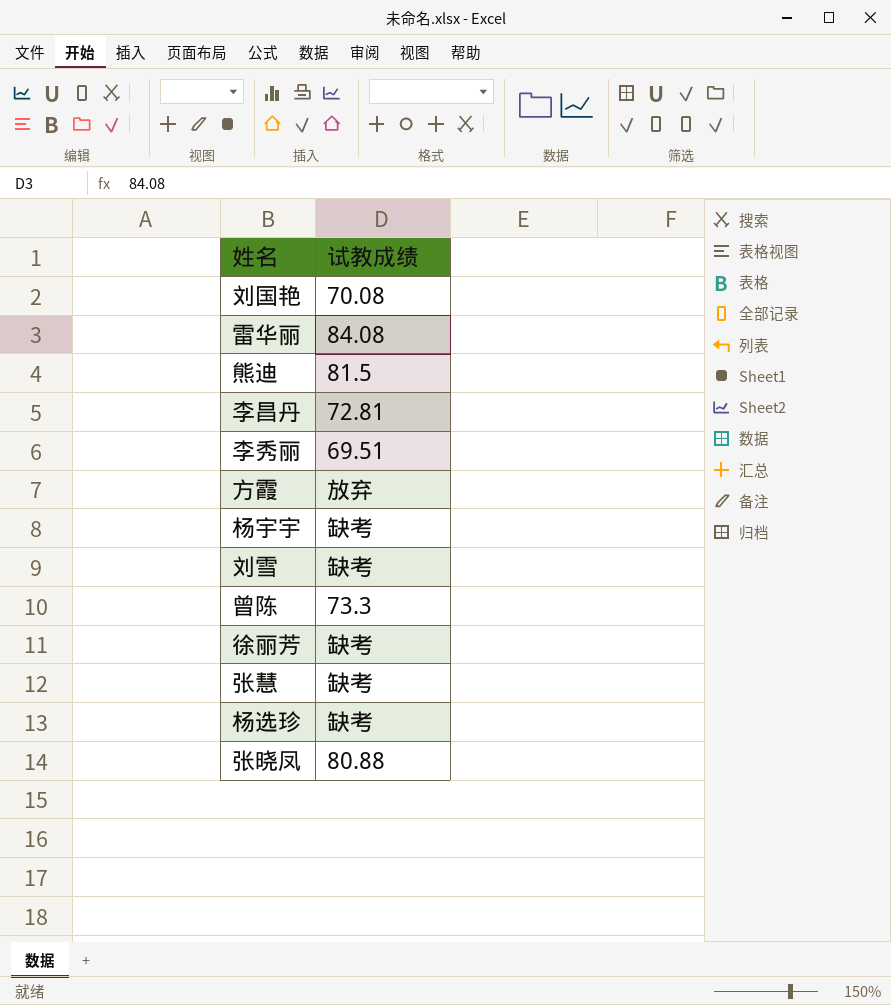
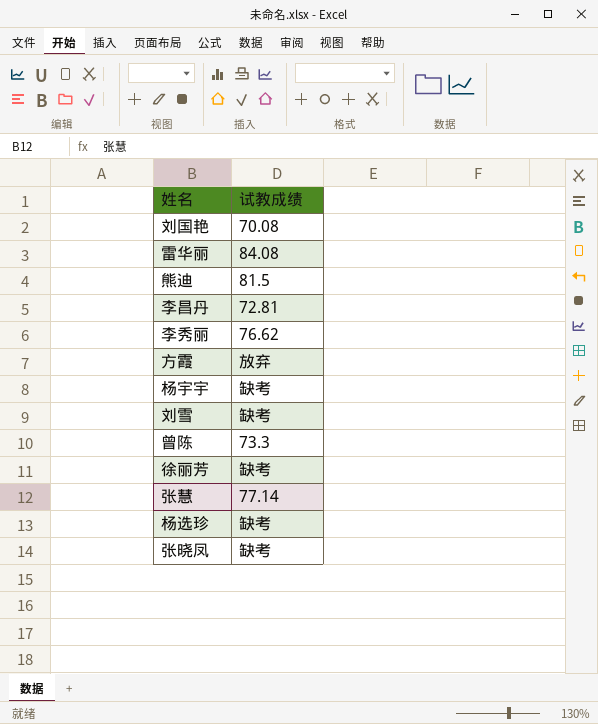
李秀丽 | 试教成绩: 69.51 -> 76.62
张慧 | 试教成绩: 缺考 -> 77.14
张晓凤 | 试教成绩: 80.88 -> 缺考

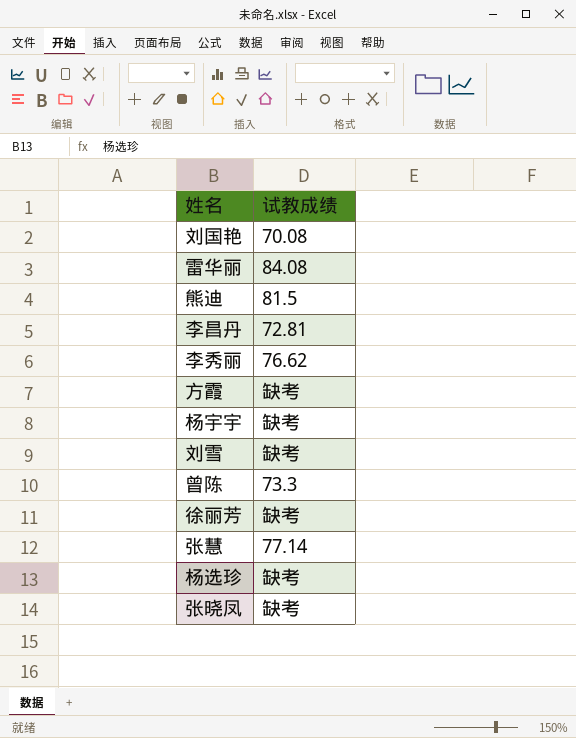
方霞 | 试教成绩: 放弃 -> 缺考

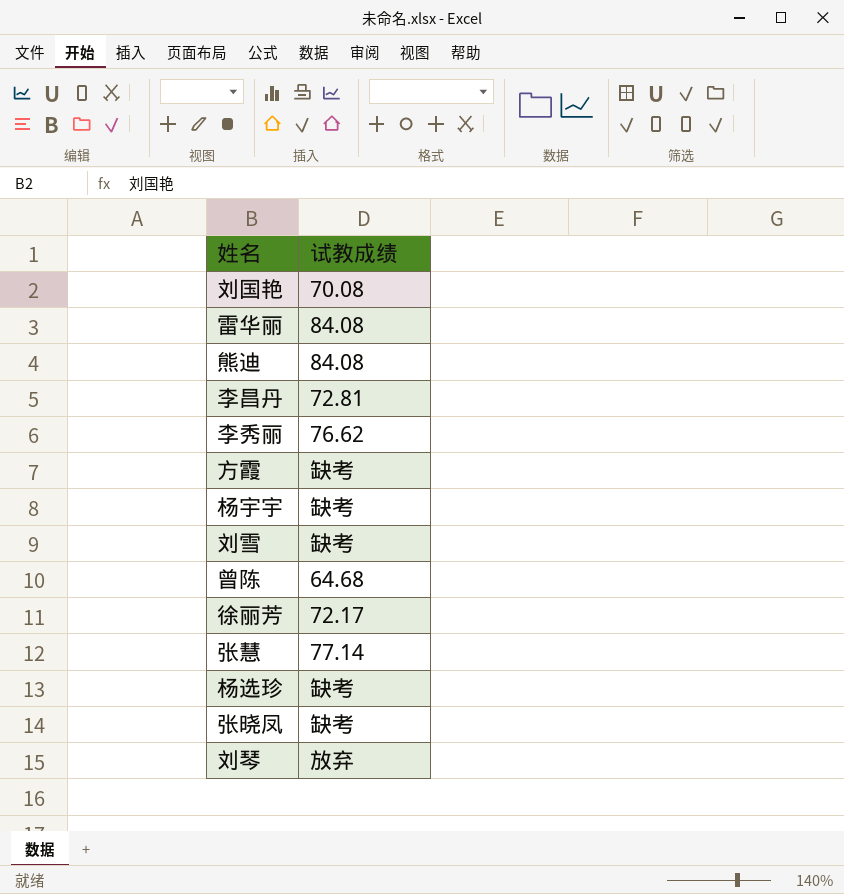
熊迪 | 试教成绩: 81.5 -> 84.08
曾陈 | 试教成绩: 73.3 -> 64.68
徐丽芳 | 试教成绩: 缺考 -> 72.17
row 刘琴: none -> 放弃

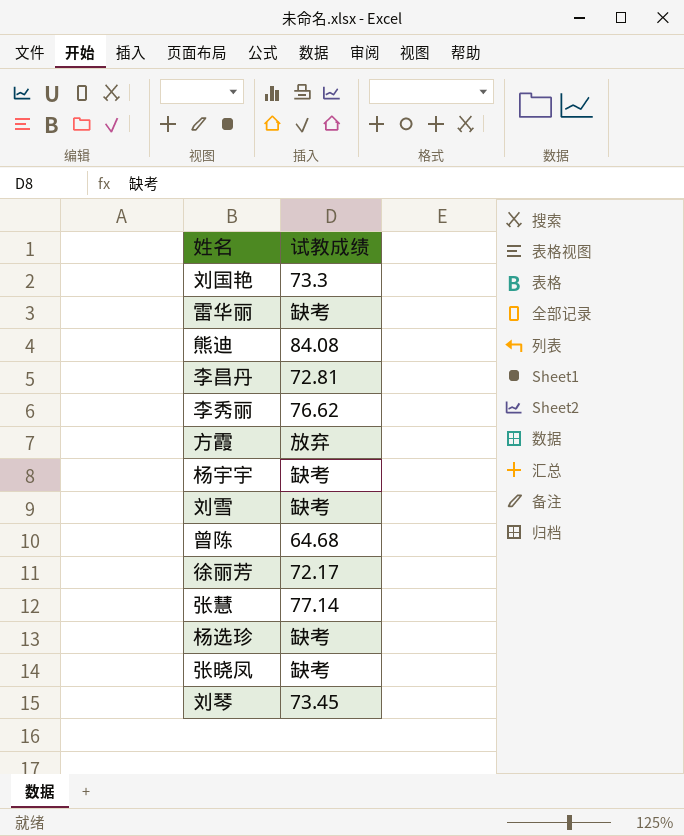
刘国艳 | 试教成绩: 70.08 -> 73.3
雷华丽 | 试教成绩: 84.08 -> 缺考
方霞 | 试教成绩: 缺考 -> 放弃
刘琴 | 试教成绩: 放弃 -> 73.45

